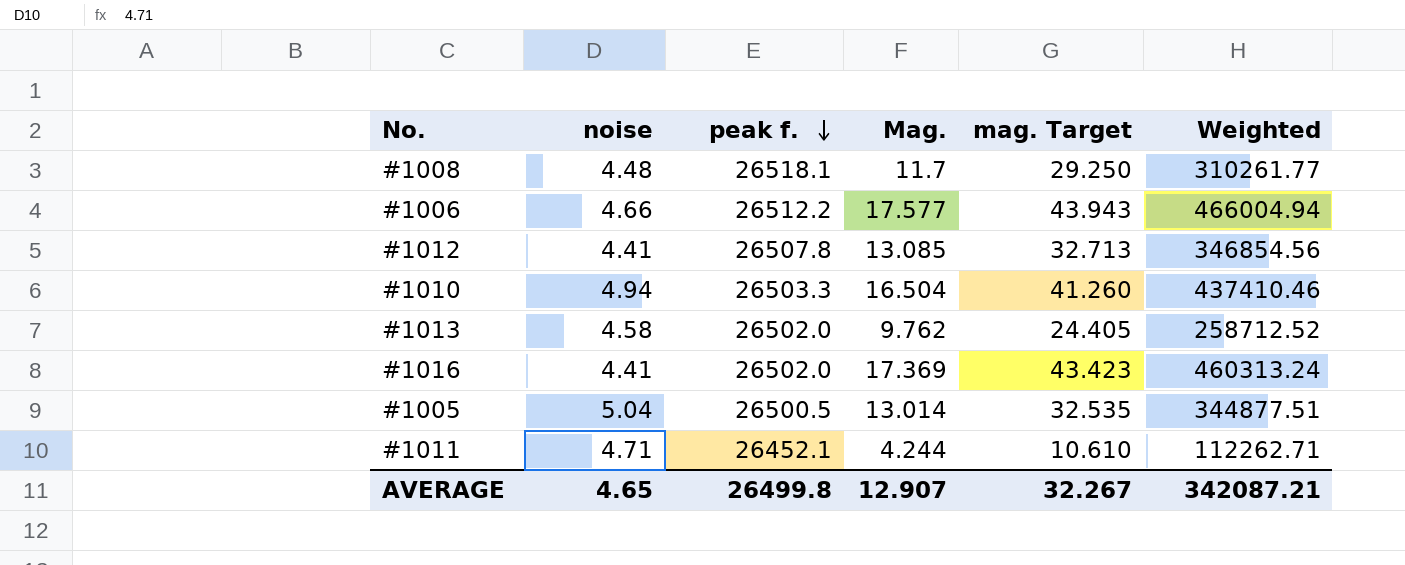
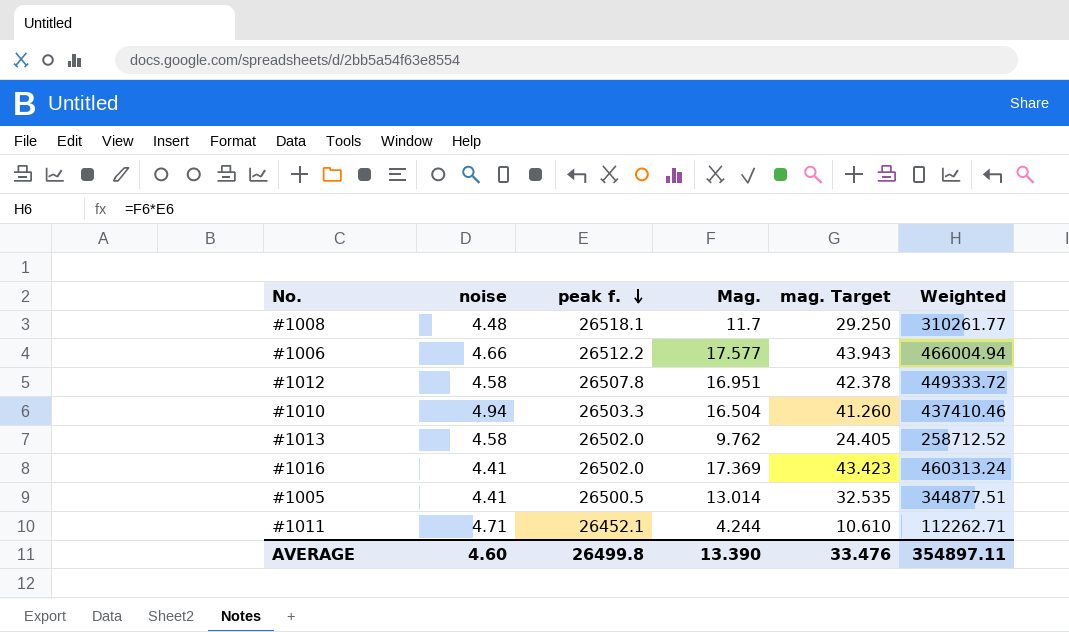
#1012 | noise: 4.41 -> 4.58
#1012 | Mag.: 13.085 -> 16.951
#1012 | mag. Target: 32.713 -> 42.378
#1012 | Weighted: 346854.56 -> 449333.72
#1005 | noise: 5.04 -> 4.41
AVERAGE | noise: 4.65 -> 4.60
AVERAGE | Mag.: 12.907 -> 13.390
AVERAGE | mag. Target: 32.267 -> 33.476
AVERAGE | Weighted: 342087.21 -> 354897.11

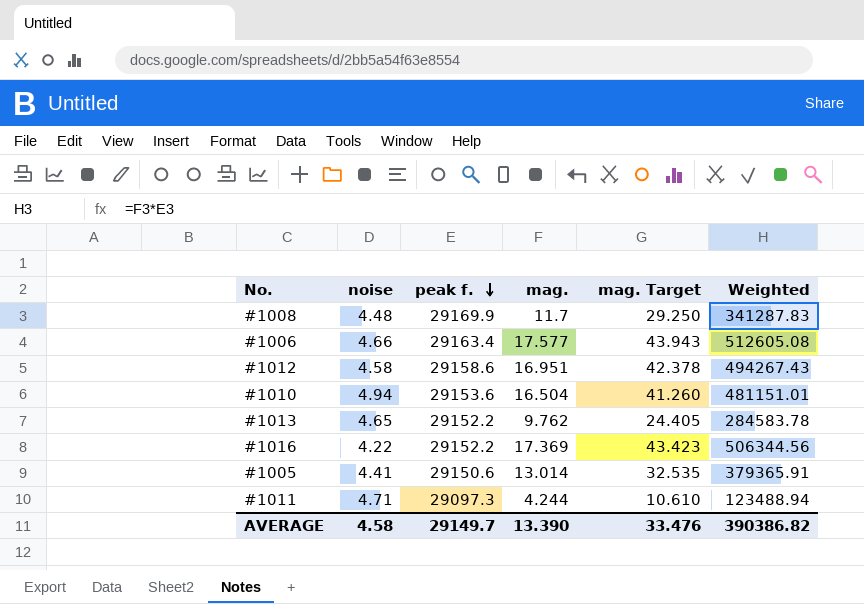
column name: Mag. -> mag.
#1008 | peak f.: 26518.1 -> 29169.9
#1008 | Weighted: 310261.77 -> 341287.83
#1006 | peak f.: 26512.2 -> 29163.4
#1006 | Weighted: 466004.94 -> 512605.08
#1012 | peak f.: 26507.8 -> 29158.6
#1012 | Weighted: 449333.72 -> 494267.43
#1010 | peak f.: 26503.3 -> 29153.6
#1010 | Weighted: 437410.46 -> 481151.01
#1013 | noise: 4.58 -> 4.65
#1013 | peak f.: 26502.0 -> 29152.2
#1013 | Weighted: 258712.52 -> 284583.78
#1016 | noise: 4.41 -> 4.22
#1016 | peak f.: 26502.0 -> 29152.2
#1016 | Weighted: 460313.24 -> 506344.56
#1005 | peak f.: 26500.5 -> 29150.6
#1005 | Weighted: 344877.51 -> 379365.91
#1011 | peak f.: 26452.1 -> 29097.3
#1011 | Weighted: 112262.71 -> 123488.94
AVERAGE | noise: 4.60 -> 4.58
AVERAGE | peak f.: 26499.8 -> 29149.7
AVERAGE | Weighted: 354897.11 -> 390386.82

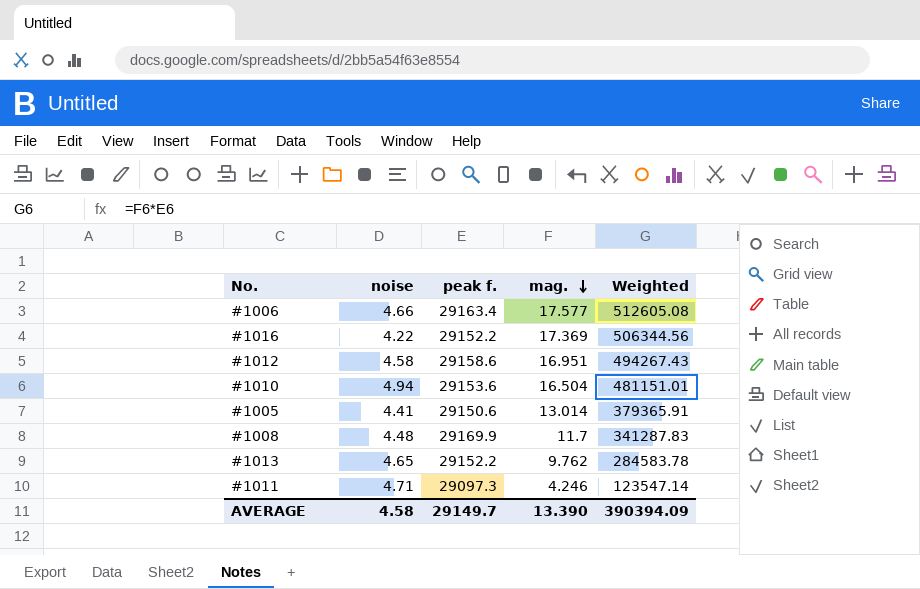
row order: peak f. descending -> mag. descending
column mag. Target | formula: [mag.] * 2.5 -> none
#1011 | mag.: 4.244 -> 4.246
#1011 | Weighted: 123488.94 -> 123547.14
AVERAGE | Weighted: 390386.82 -> 390394.09

